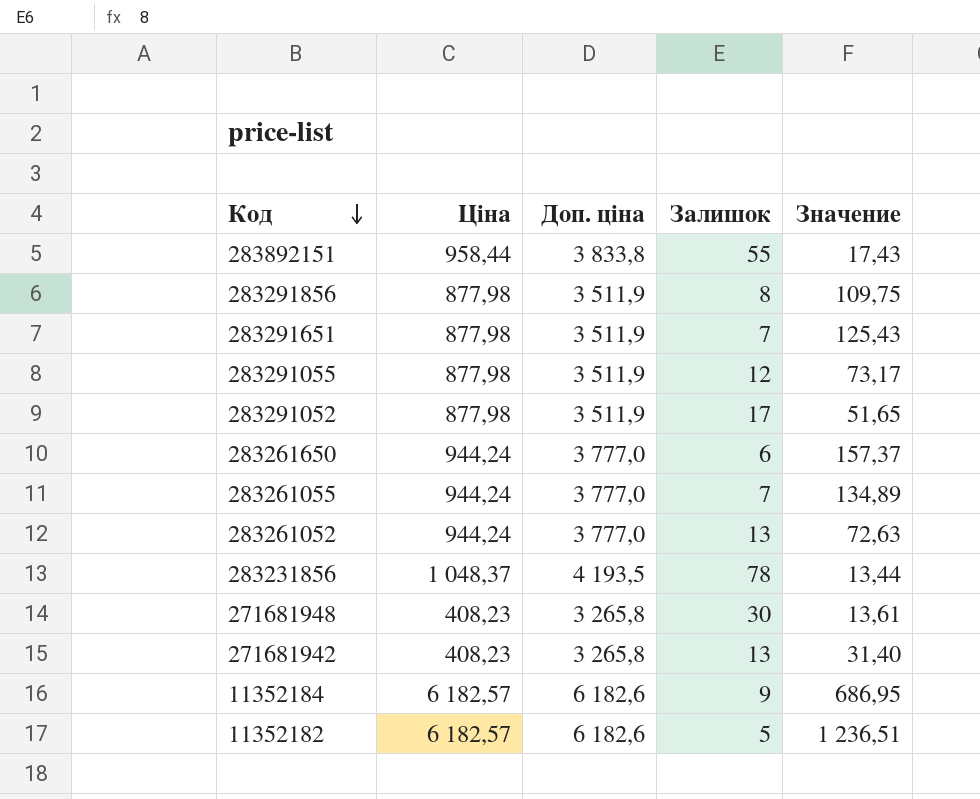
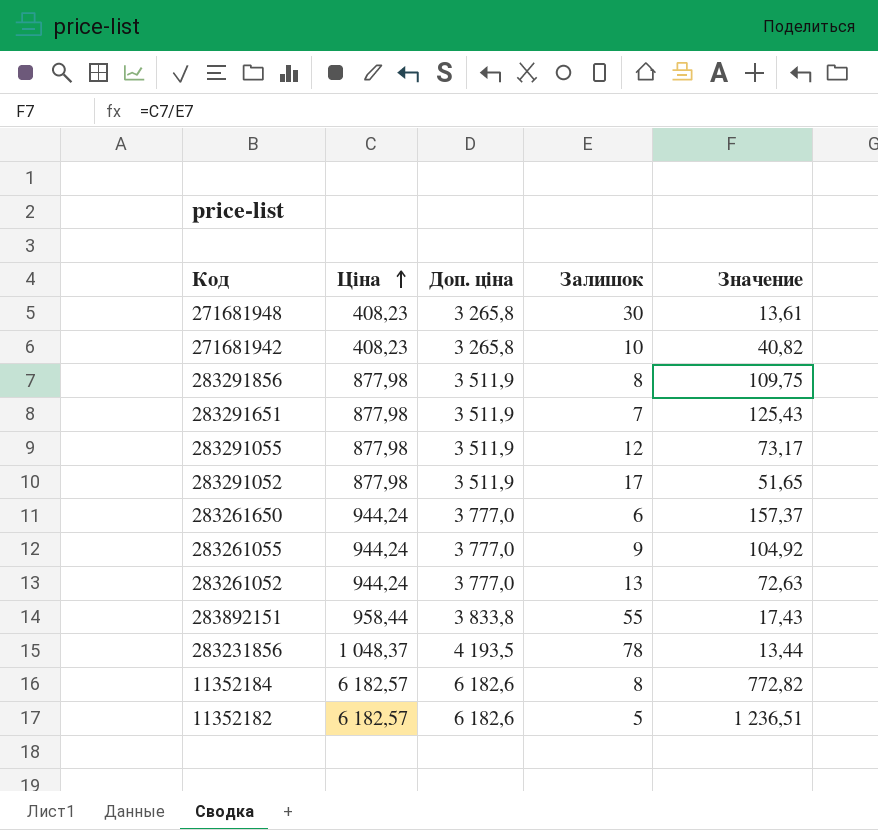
row order: Код descending -> Ціна ascending
271681942 | Залишок: 13 -> 10
271681942 | Значение: 31,40 -> 40,82
283261055 | Залишок: 7 -> 9
283261055 | Значение: 134,89 -> 104,92
11352184 | Залишок: 9 -> 8
11352184 | Значение: 686,95 -> 772,82

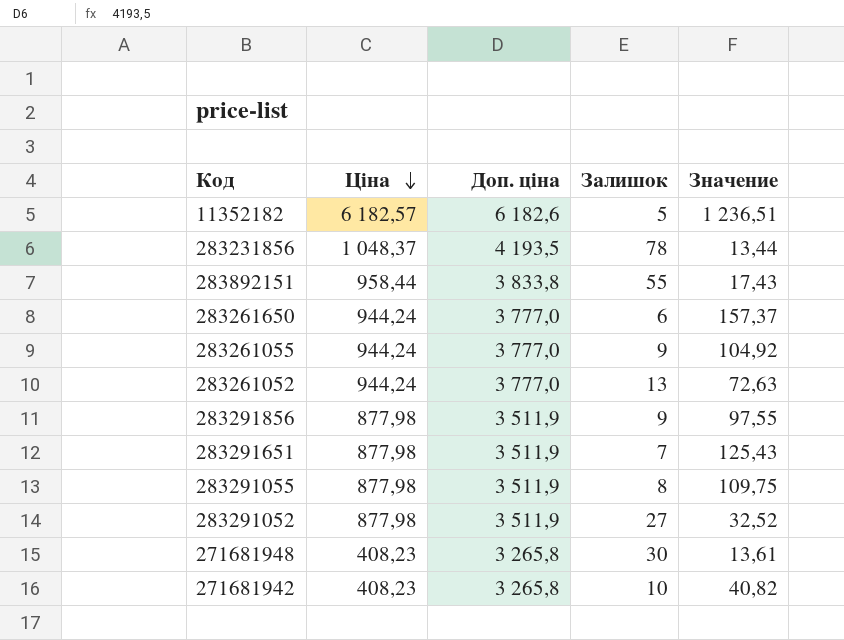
row order: Ціна ascending -> Ціна descending
row 11352184: 6 182,57 | 6 182,6 | 8 | 772,82 -> none
283291856 | Залишок: 8 -> 9
283291856 | Значение: 109,75 -> 97,55
283291055 | Залишок: 12 -> 8
283291055 | Значение: 73,17 -> 109,75
283291052 | Залишок: 17 -> 27
283291052 | Значение: 51,65 -> 32,52

